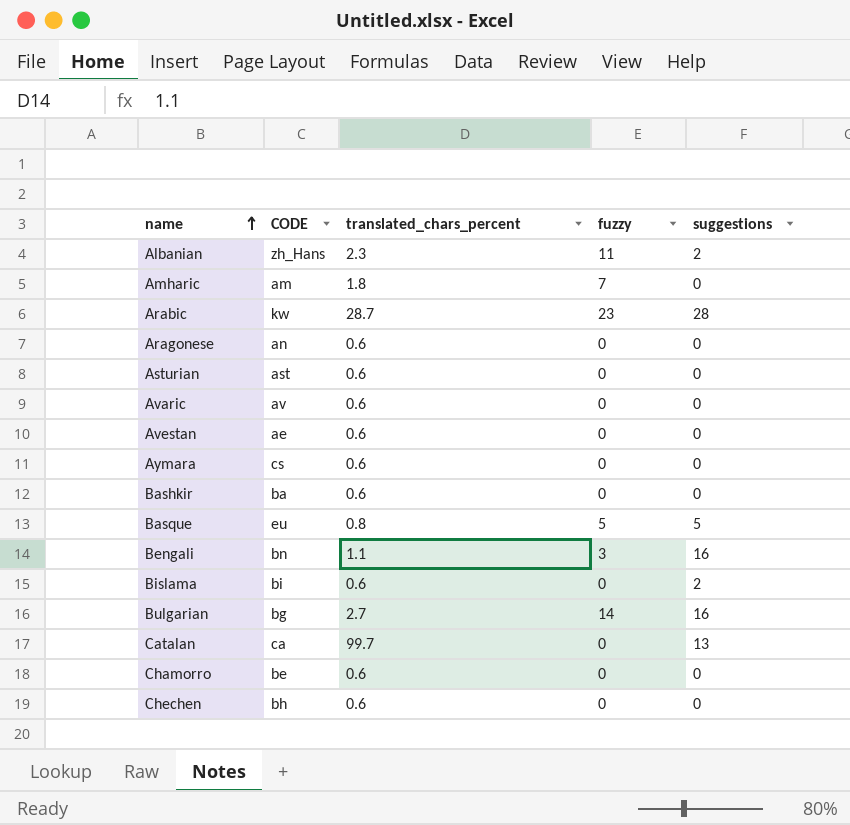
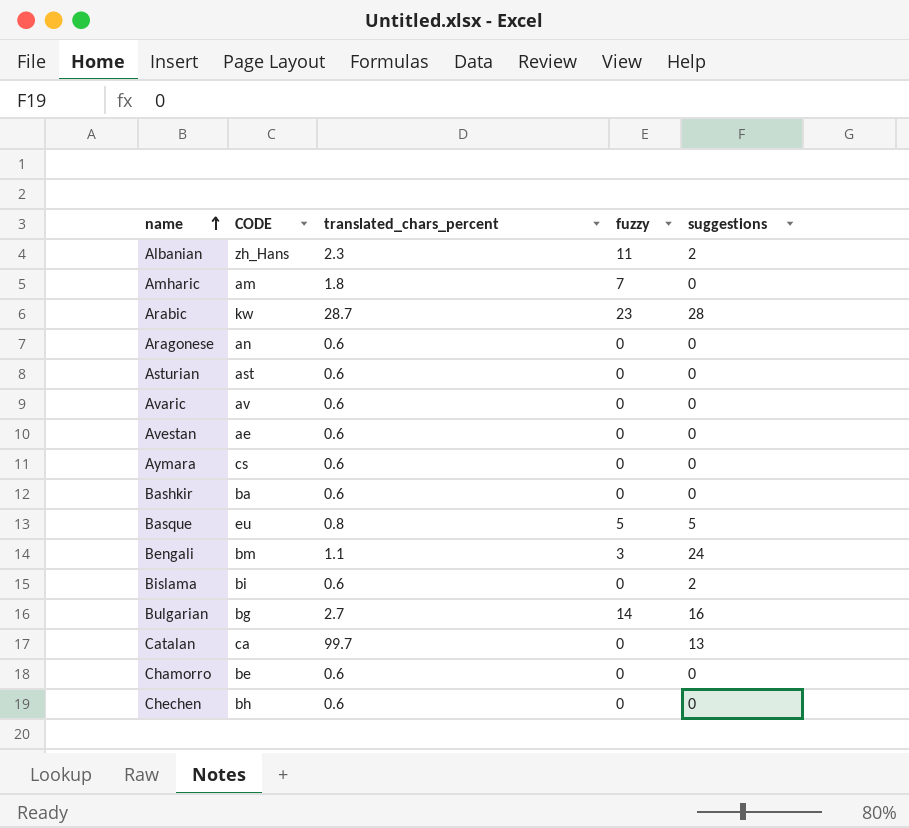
Bengali | CODE: bn -> bm
Bengali | suggestions: 16 -> 24

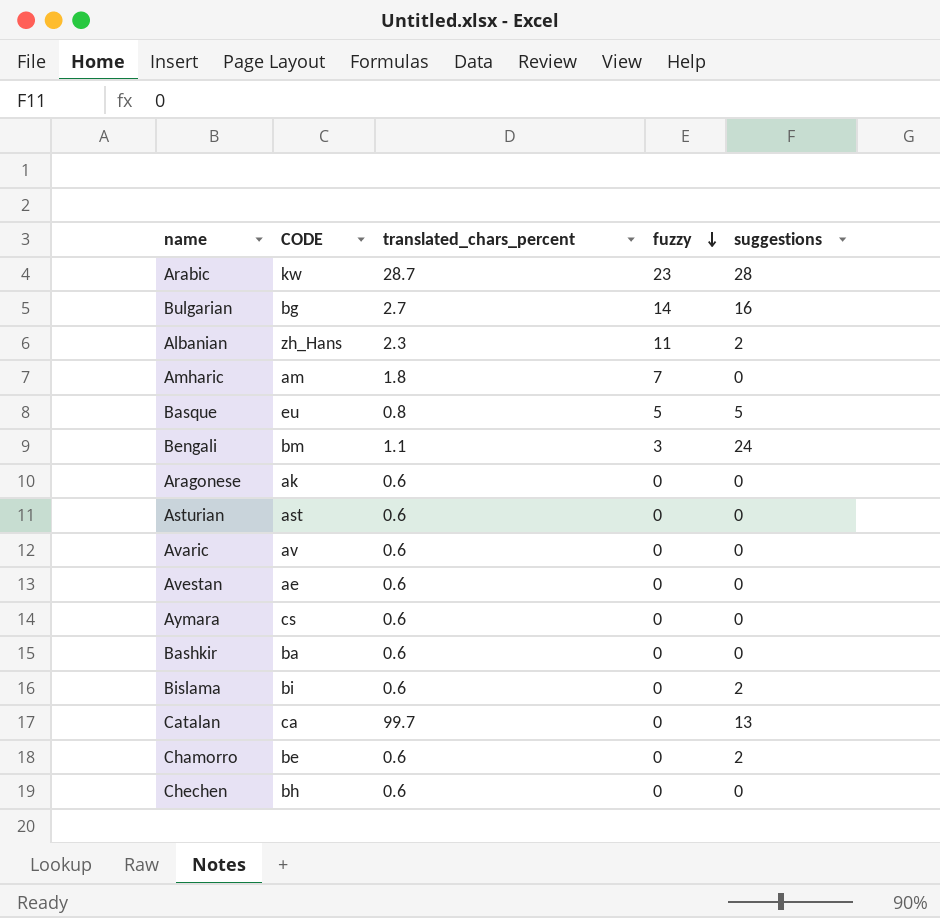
row order: name ascending -> fuzzy descending
Aragonese | CODE: an -> ak
Chamorro | suggestions: 0 -> 2

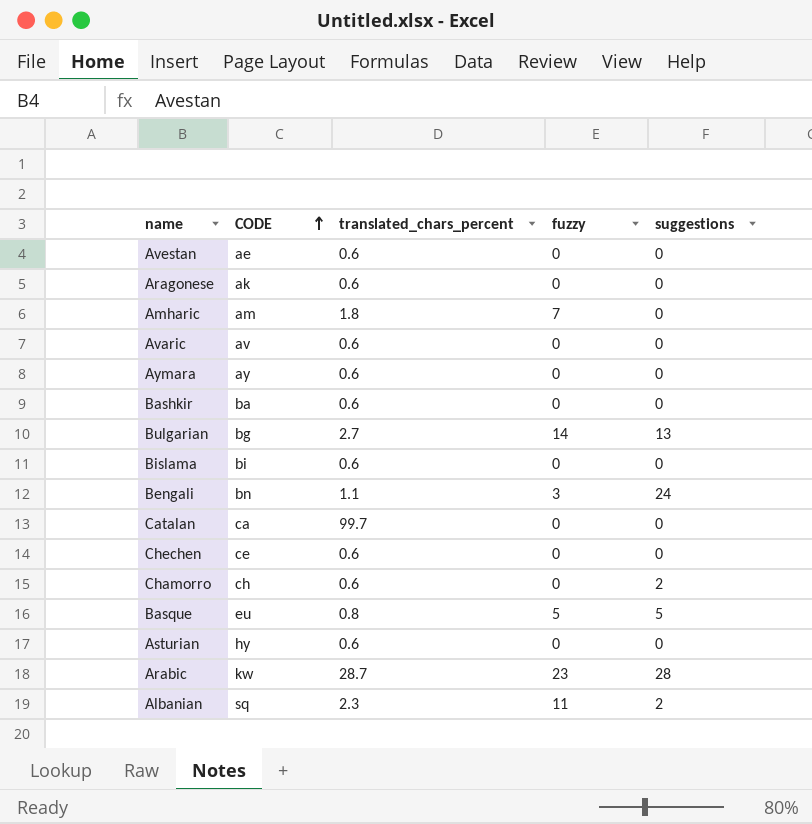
row order: fuzzy descending -> CODE ascending
Aymara | CODE: cs -> ay
Bulgarian | suggestions: 16 -> 13
Bislama | suggestions: 2 -> 0
Bengali | CODE: bm -> bn
Catalan | suggestions: 13 -> 0
Chechen | CODE: bh -> ce
Chamorro | CODE: be -> ch
Asturian | CODE: ast -> hy
Albanian | CODE: zh_Hans -> sq

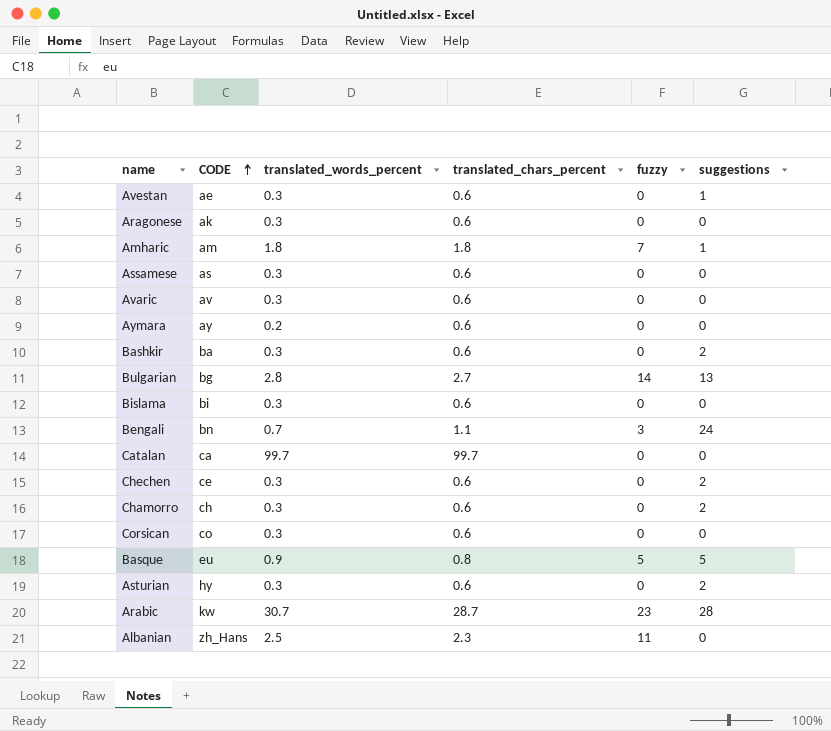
column translated_words_percent | position: none -> 3
Avestan | suggestions: 0 -> 1
Amharic | suggestions: 0 -> 1
row Assamese: none -> as | 0.3 | 0.6 | 0 | 0
Bashkir | suggestions: 0 -> 2
Chechen | suggestions: 0 -> 2
row Corsican: none -> co | 0.3 | 0.6 | 0 | 0
Asturian | suggestions: 0 -> 2
Albanian | CODE: sq -> zh_Hans
Albanian | suggestions: 2 -> 0

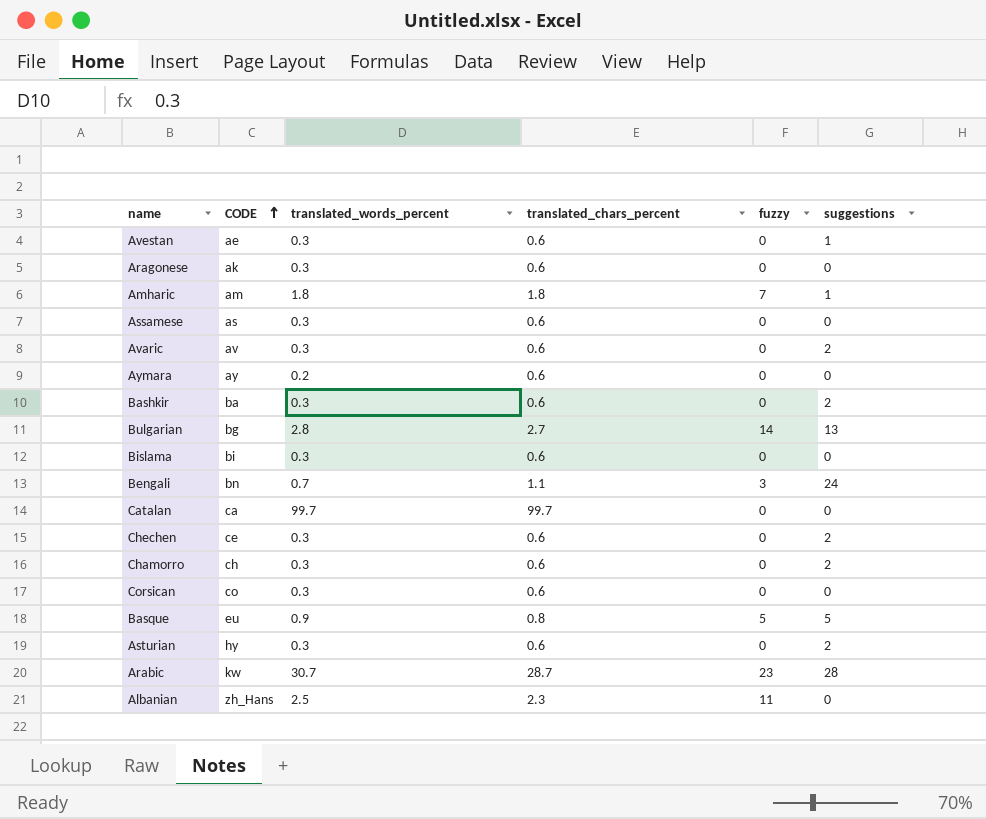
Avaric | suggestions: 0 -> 2

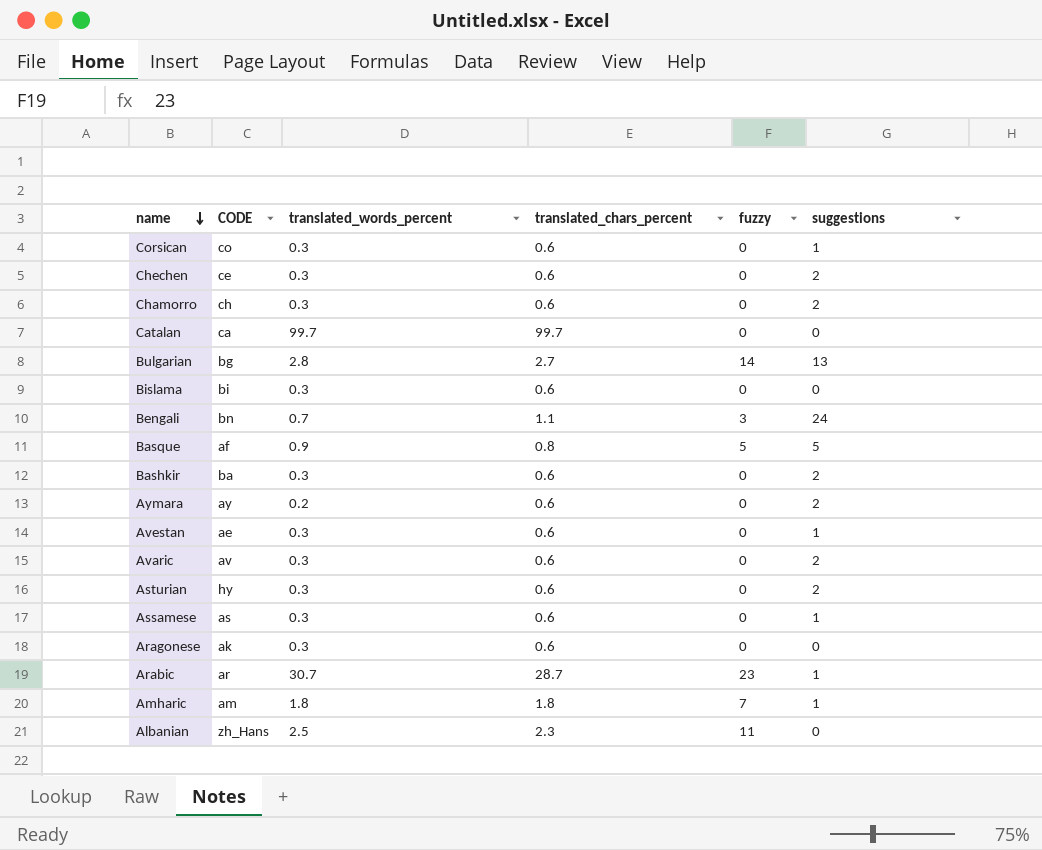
row order: CODE ascending -> name descending
Corsican | suggestions: 0 -> 1
Basque | CODE: eu -> af
Aymara | suggestions: 0 -> 2
Assamese | suggestions: 0 -> 1
Arabic | CODE: kw -> ar
Arabic | suggestions: 28 -> 1

